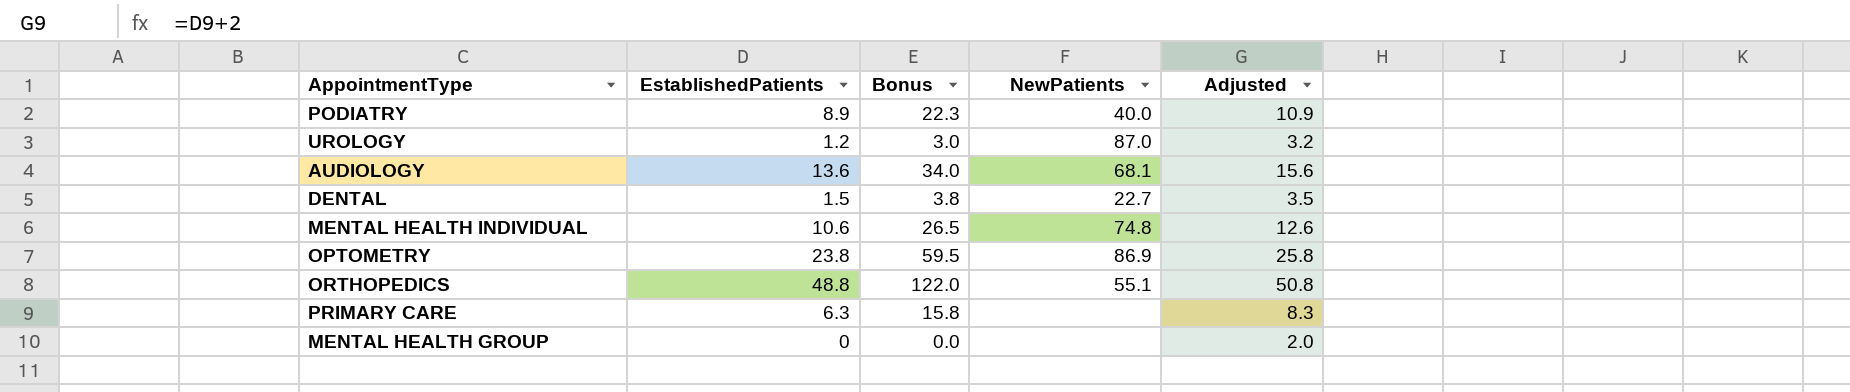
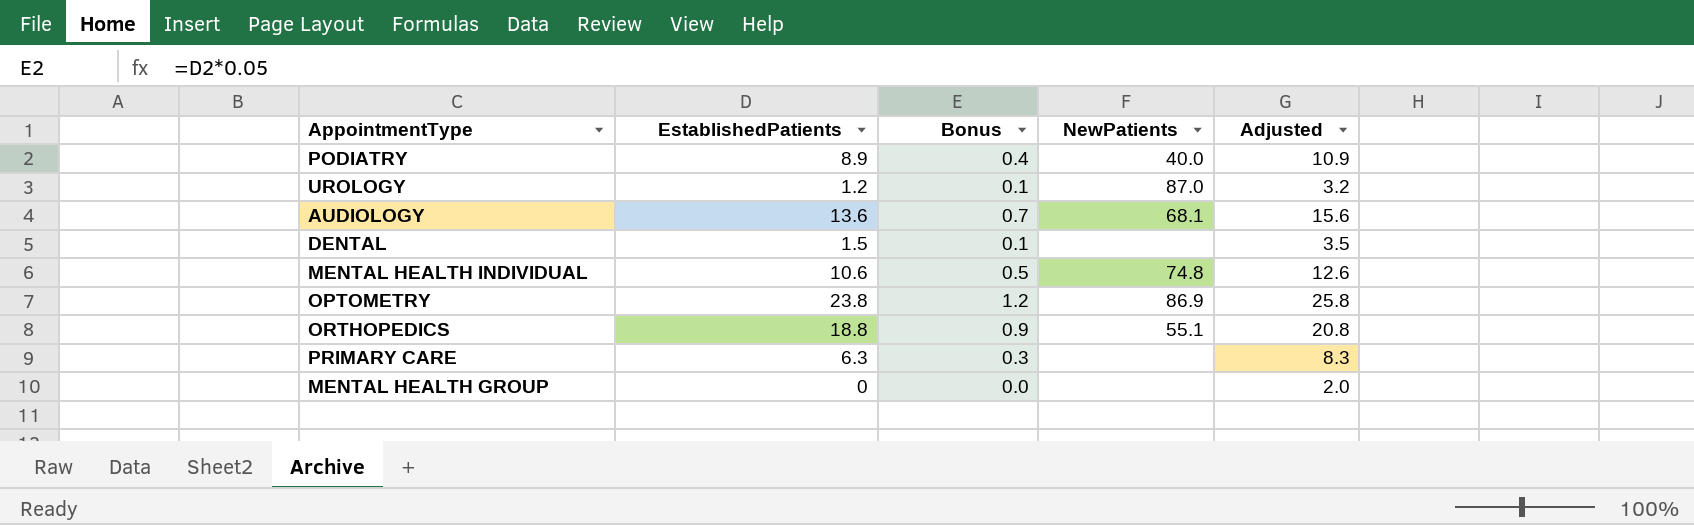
column Bonus | formula: [EstablishedPatients] * 2.5 -> [EstablishedPatients] * 0.05
DENTAL | NewPatients: 22.7 -> none
ORTHOPEDICS | EstablishedPatients: 48.8 -> 18.8
ORTHOPEDICS | Adjusted: 50.8 -> 20.8

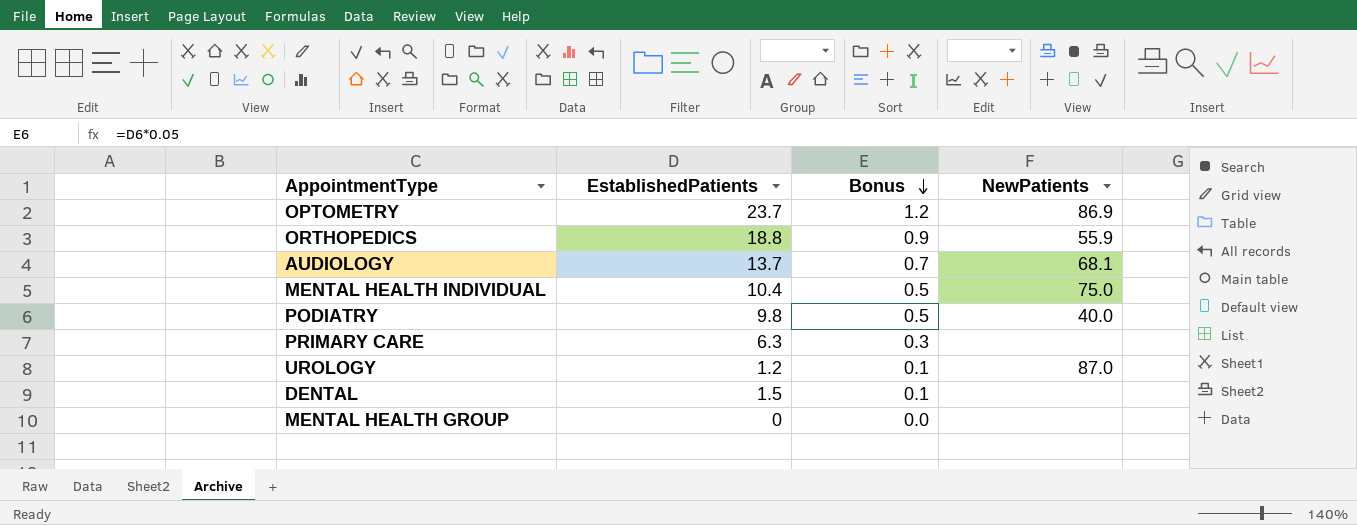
row order: none -> Bonus descending
column Adjusted | formula: [EstablishedPatients] + 2 -> none
OPTOMETRY | EstablishedPatients: 23.8 -> 23.7
ORTHOPEDICS | NewPatients: 55.1 -> 55.9
AUDIOLOGY | EstablishedPatients: 13.6 -> 13.7
MENTAL HEALTH INDIVIDUAL | EstablishedPatients: 10.6 -> 10.4
MENTAL HEALTH INDIVIDUAL | NewPatients: 74.8 -> 75.0
PODIATRY | EstablishedPatients: 8.9 -> 9.8
PODIATRY | Bonus: 0.4 -> 0.5

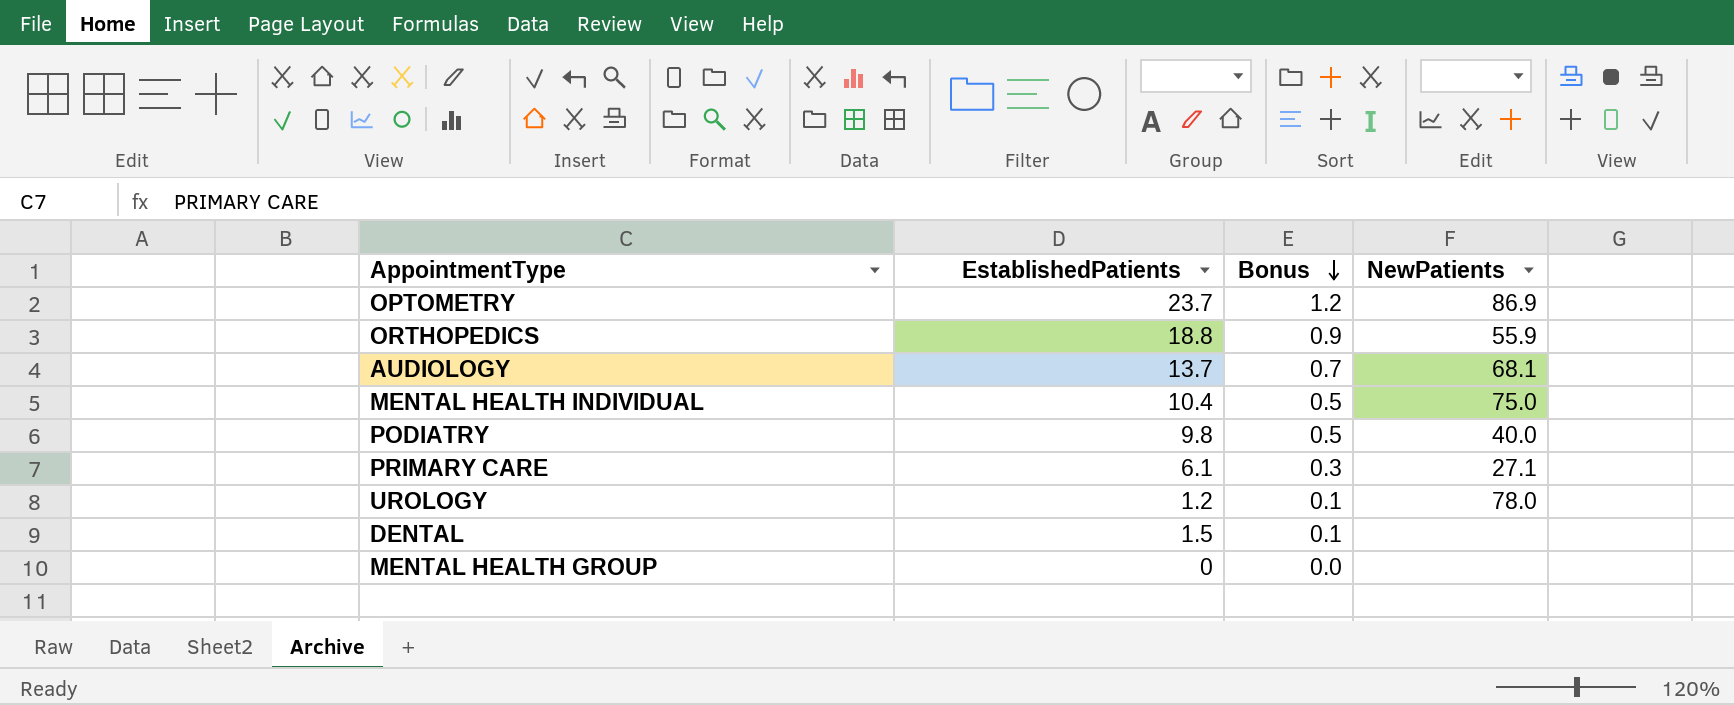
PRIMARY CARE | EstablishedPatients: 6.3 -> 6.1
PRIMARY CARE | NewPatients: none -> 27.1
UROLOGY | NewPatients: 87.0 -> 78.0

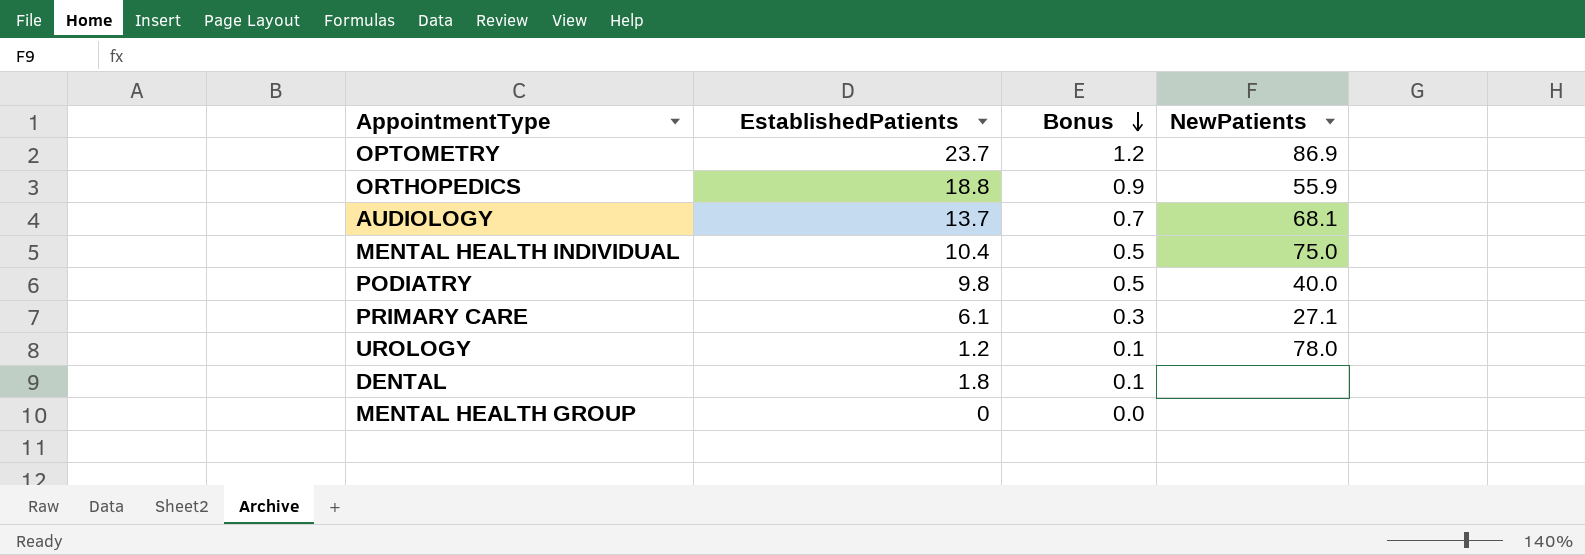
DENTAL | EstablishedPatients: 1.5 -> 1.8

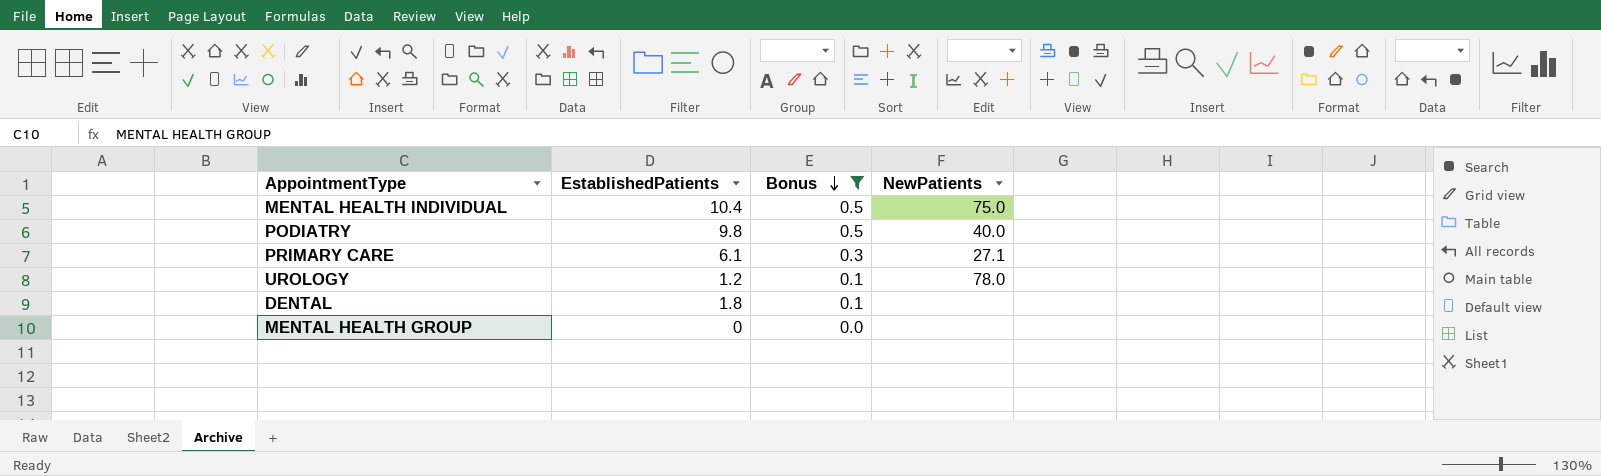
filter: none -> Bonus <= 0.5

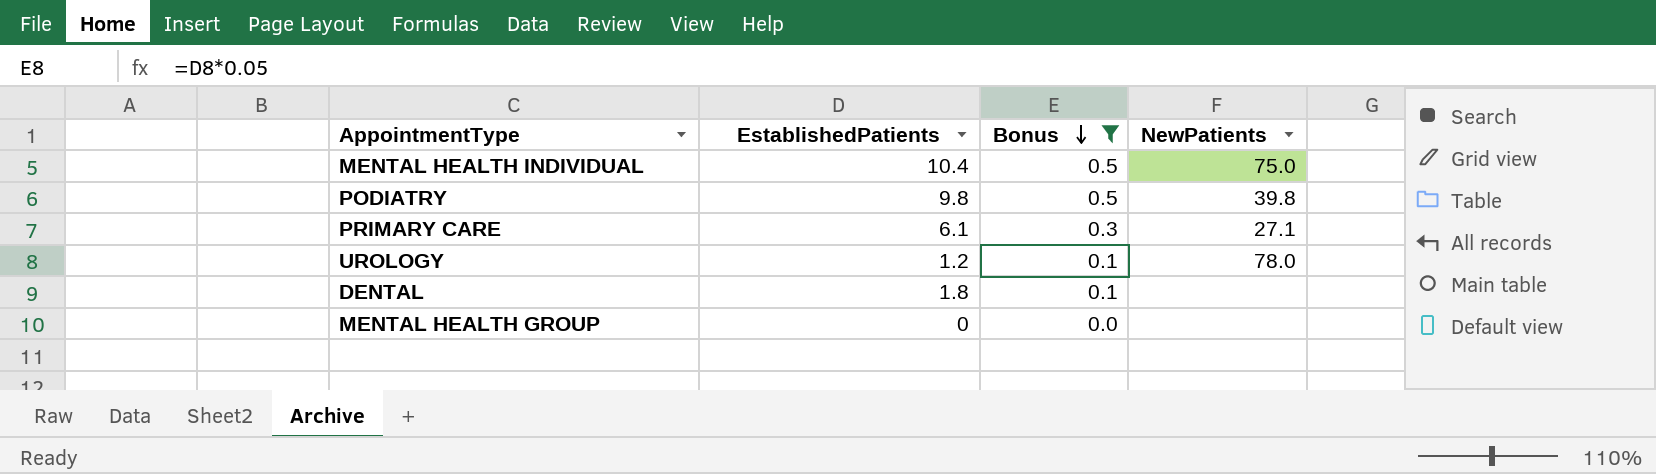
PODIATRY | NewPatients: 40.0 -> 39.8

